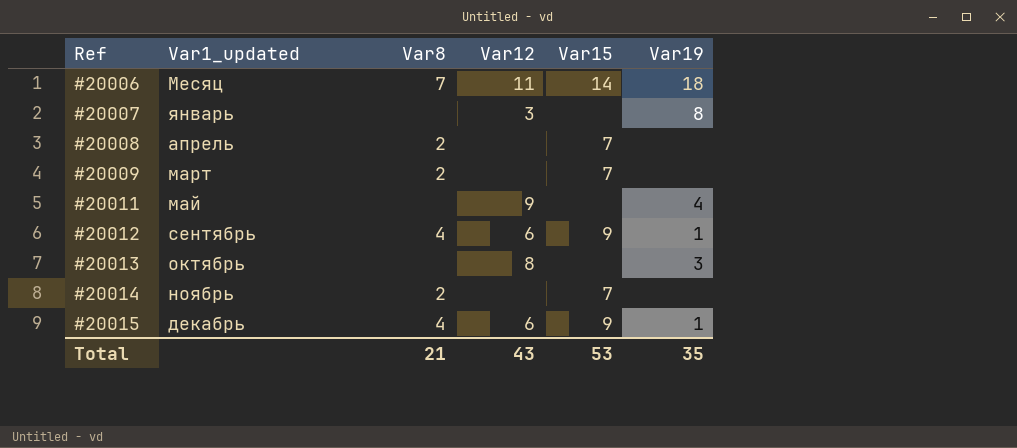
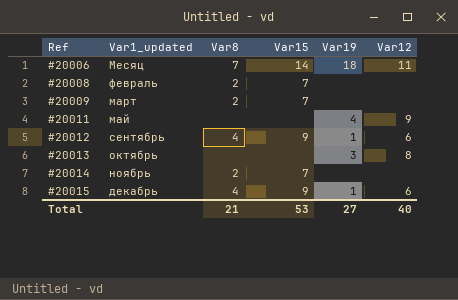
column Var12 | position: 4 -> 6
row #20007: январь | none | 3 | none | 8 -> none
#20008 | Var1_updated: апрель -> февраль
Total | Var19: 35 -> 27
Total | Var12: 43 -> 40

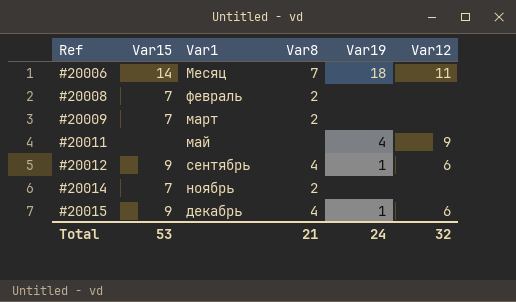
column Var15 | position: 4 -> 2
column name: Var1_updated -> Var1
row #20013: октябрь | none | none | 3 | 8 -> none
Total | Var19: 27 -> 24
Total | Var12: 40 -> 32

